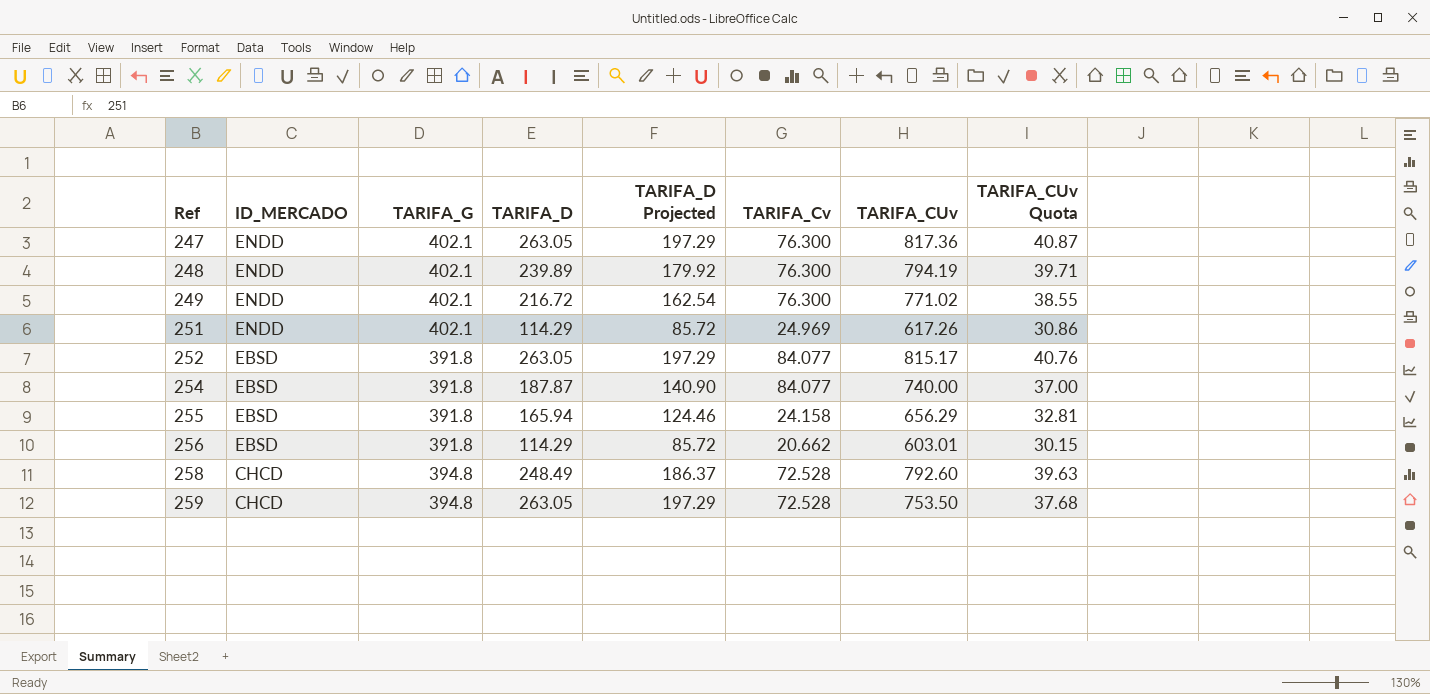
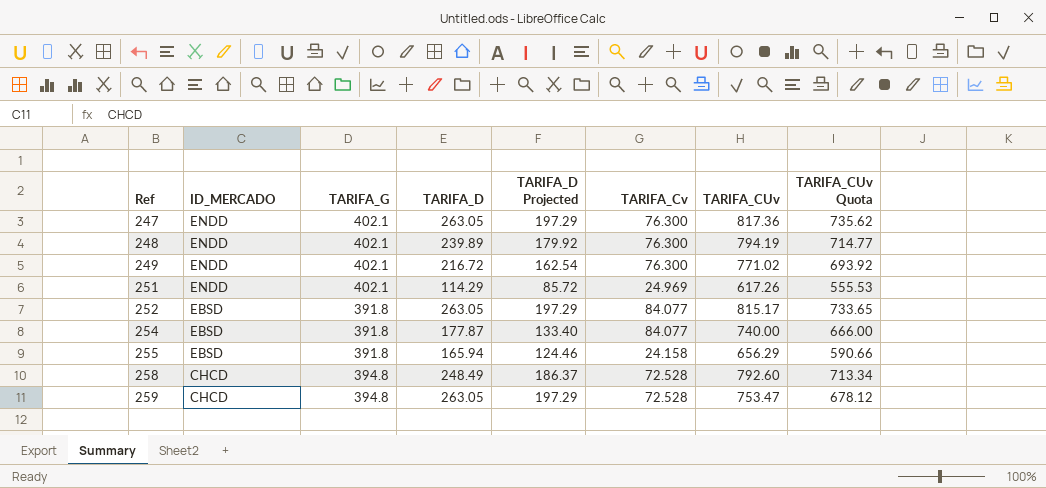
column TARIFA_CUv Quota | formula: [TARIFA_CUv] * 0.05 -> [TARIFA_CUv] * 0.9
row 256: EBSD | 391.8 | 114.29 | 85.72 | 20.662 | 603.01 | 30.15 -> none
254 | TARIFA_D: 187.87 -> 177.87
254 | TARIFA_D Projected: 140.90 -> 133.40
259 | TARIFA_CUv: 753.50 -> 753.47

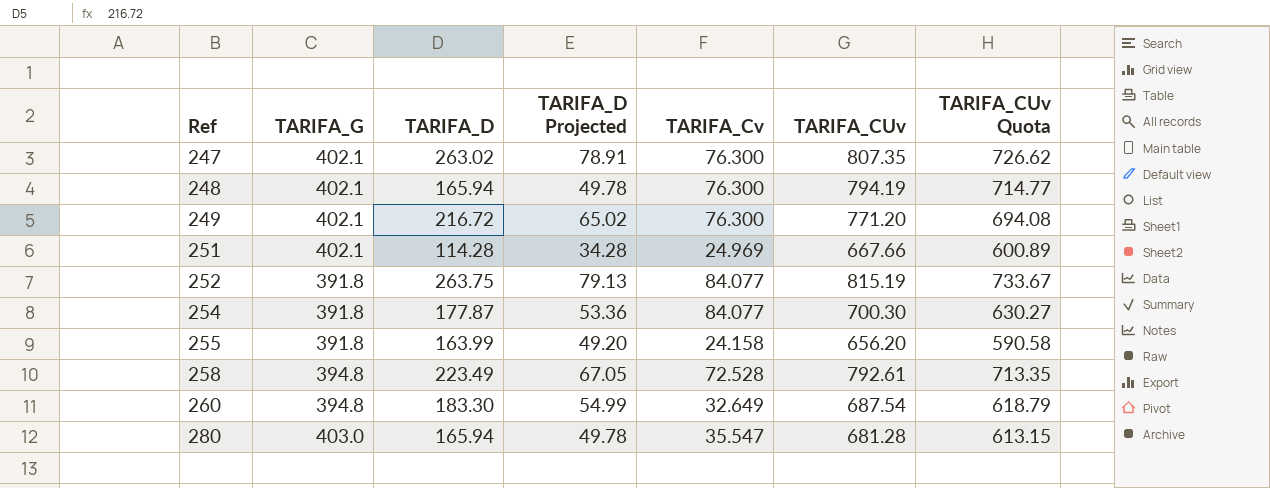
column ID_MERCADO | position: 2 -> none
column TARIFA_D Projected | formula: [TARIFA_D] * 0.75 -> [TARIFA_D] * 0.3
row 259: CHCD | 394.8 | 263.05 | 197.29 | 72.528 | 753.47 | 678.12 -> none
247 | TARIFA_D: 263.05 -> 263.02
247 | TARIFA_CUv: 817.36 -> 807.35
247 | TARIFA_CUv Quota: 735.62 -> 726.62
248 | TARIFA_D: 239.89 -> 165.94
249 | TARIFA_CUv: 771.02 -> 771.20
249 | TARIFA_CUv Quota: 693.92 -> 694.08
251 | TARIFA_D: 114.29 -> 114.28
251 | TARIFA_CUv: 617.26 -> 667.66
251 | TARIFA_CUv Quota: 555.53 -> 600.89
252 | TARIFA_D: 263.05 -> 263.75
252 | TARIFA_CUv: 815.17 -> 815.19
252 | TARIFA_CUv Quota: 733.65 -> 733.67
254 | TARIFA_CUv: 740.00 -> 700.30
254 | TARIFA_CUv Quota: 666.00 -> 630.27
255 | TARIFA_D: 165.94 -> 163.99
255 | TARIFA_CUv: 656.29 -> 656.20
255 | TARIFA_CUv Quota: 590.66 -> 590.58
258 | TARIFA_D: 248.49 -> 223.49
258 | TARIFA_CUv: 792.60 -> 792.61
258 | TARIFA_CUv Quota: 713.34 -> 713.35
row 260: none -> 394.8 | 183.30 | 54.99 | 32.649 | 687.54 | 618.79
row 280: none -> 403.0 | 165.94 | 49.78 | 35.547 | 681.28 | 613.15

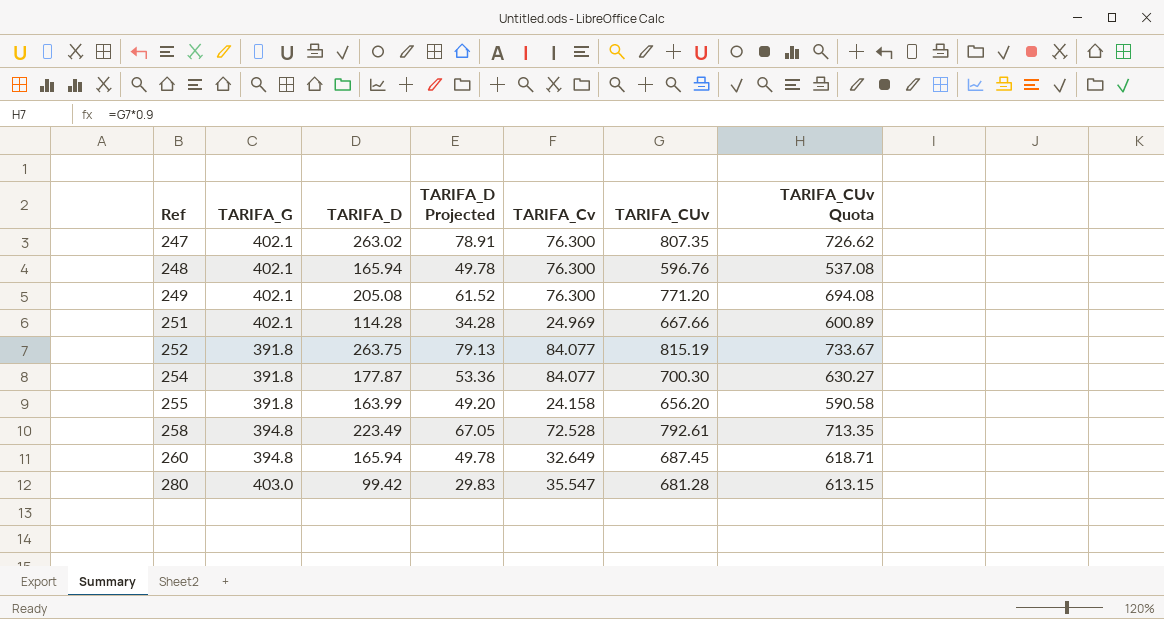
248 | TARIFA_CUv: 794.19 -> 596.76
248 | TARIFA_CUv Quota: 714.77 -> 537.08
249 | TARIFA_D: 216.72 -> 205.08
249 | TARIFA_D Projected: 65.02 -> 61.52
260 | TARIFA_D: 183.30 -> 165.94
260 | TARIFA_D Projected: 54.99 -> 49.78
260 | TARIFA_CUv: 687.54 -> 687.45
260 | TARIFA_CUv Quota: 618.79 -> 618.71
280 | TARIFA_D: 165.94 -> 99.42
280 | TARIFA_D Projected: 49.78 -> 29.83

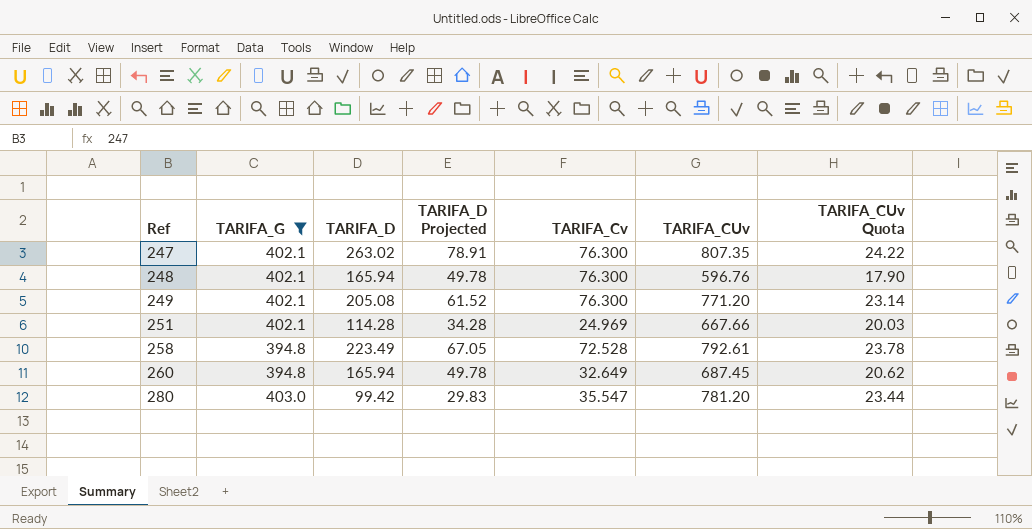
filter: none -> TARIFA_G != 391.8
column TARIFA_CUv Quota | formula: [TARIFA_CUv] * 0.9 -> [TARIFA_CUv] * 0.03
280 | TARIFA_CUv: 681.28 -> 781.20

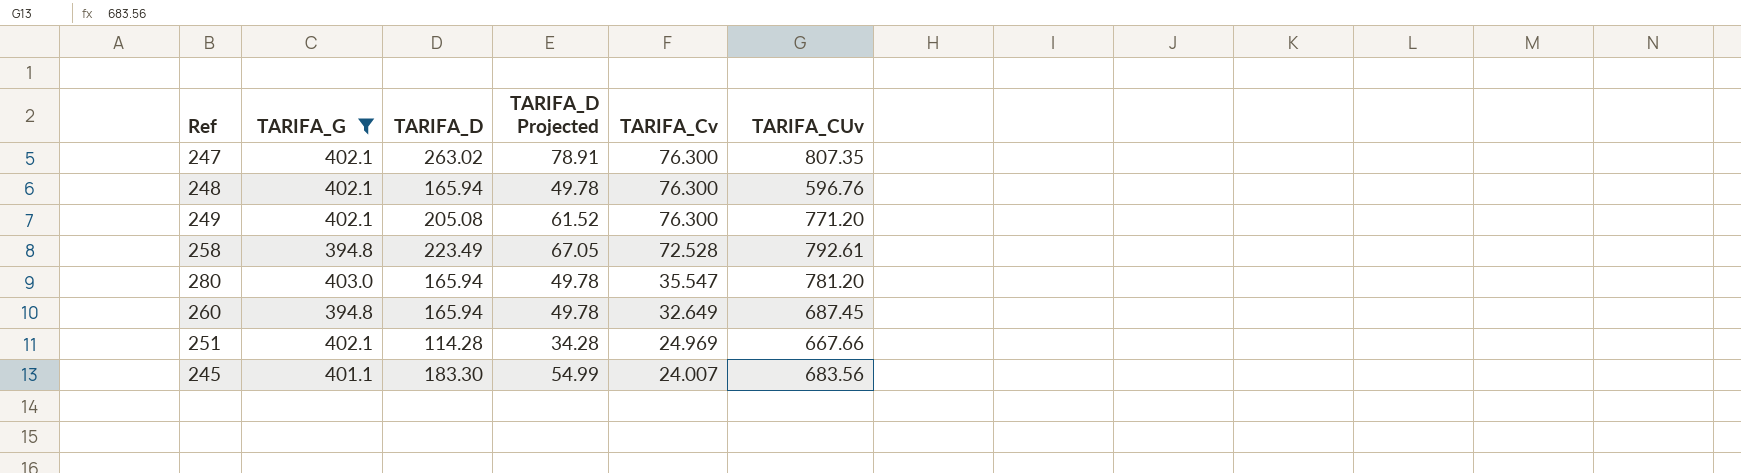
row order: Ref ascending -> TARIFA_Cv descending
column TARIFA_CUv Quota | formula: [TARIFA_CUv] * 0.03 -> none
280 | TARIFA_D: 99.42 -> 165.94
280 | TARIFA_D Projected: 29.83 -> 49.78
row 245: none -> 401.1 | 183.30 | 54.99 | 24.007 | 683.56

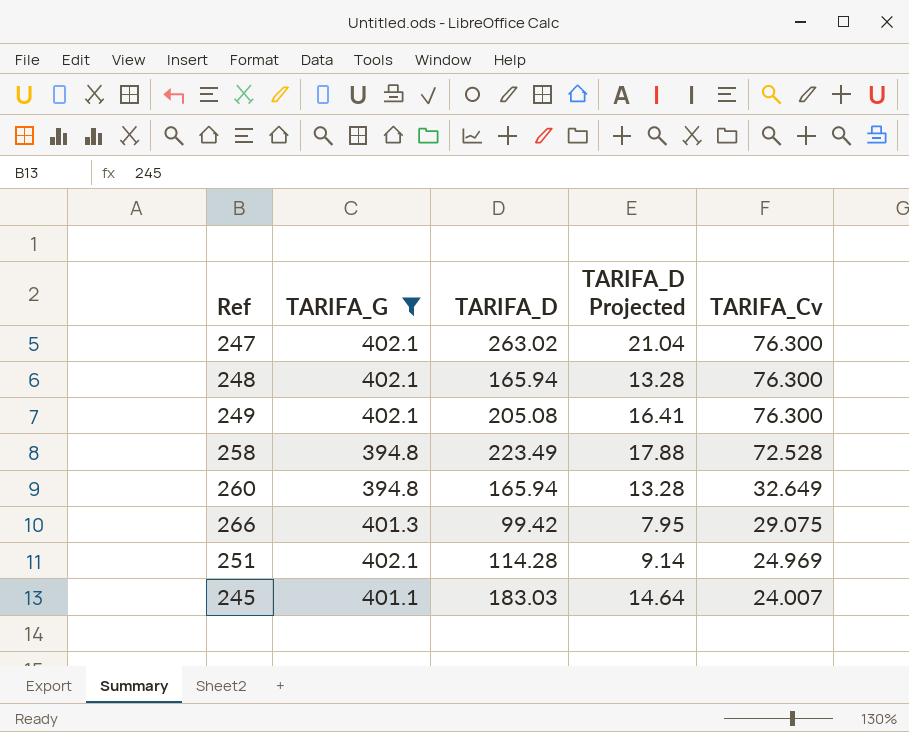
column TARIFA_CUv | position: 6 -> none
column TARIFA_D Projected | formula: [TARIFA_D] * 0.3 -> [TARIFA_D] * 0.08
row 280: 403.0 | 165.94 | 49.78 | 35.547 | 781.20 -> none
row 266: none -> 401.3 | 99.42 | 7.95 | 29.075
245 | TARIFA_D: 183.30 -> 183.03

